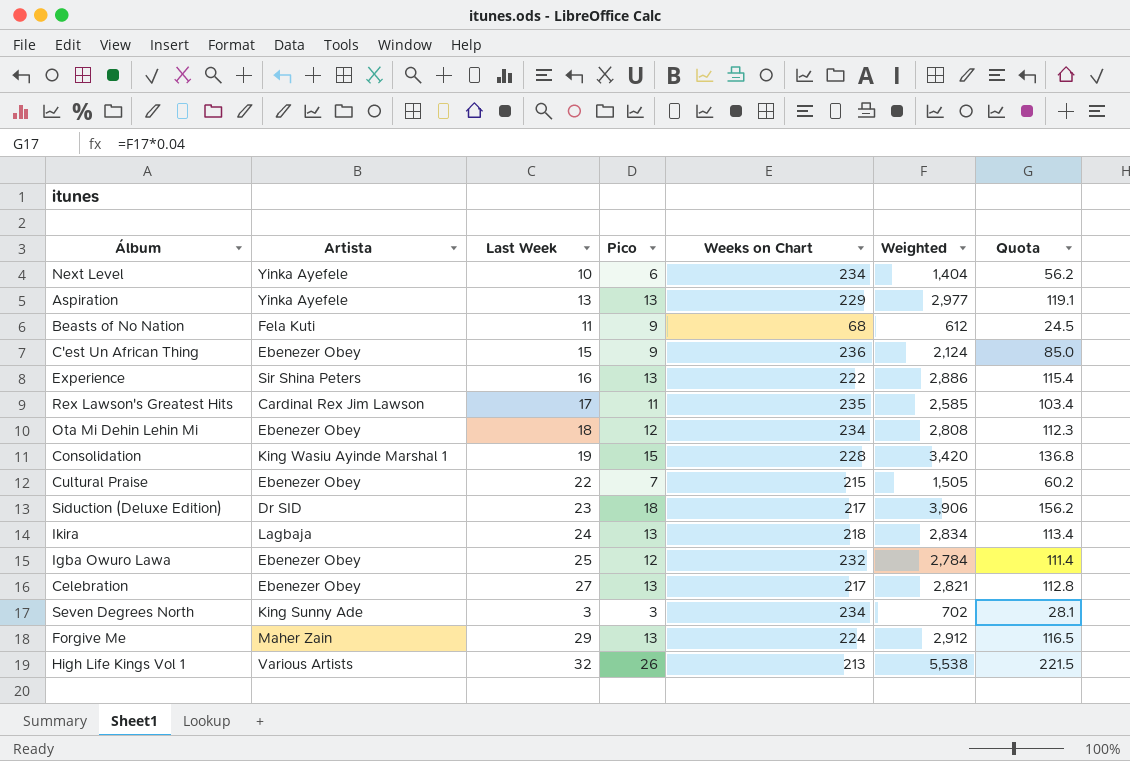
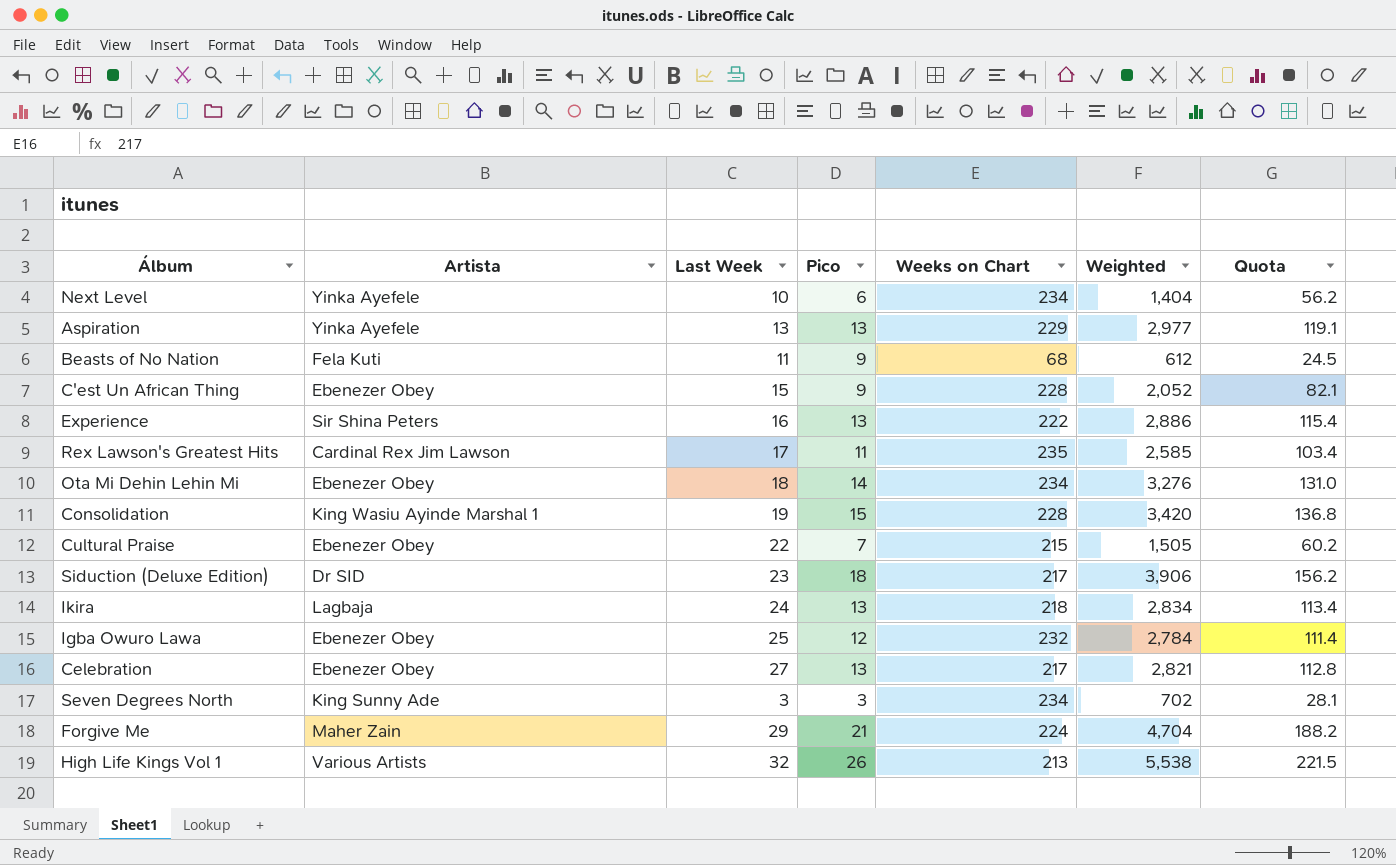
C'est Un African Thing | Weeks on Chart: 236 -> 228
C'est Un African Thing | Weighted: 2,124 -> 2,052
C'est Un African Thing | Quota: 85.0 -> 82.1
Ota Mi Dehin Lehin Mi | Pico: 12 -> 14
Ota Mi Dehin Lehin Mi | Weighted: 2,808 -> 3,276
Ota Mi Dehin Lehin Mi | Quota: 112.3 -> 131.0
Forgive Me | Pico: 13 -> 21
Forgive Me | Weighted: 2,912 -> 4,704
Forgive Me | Quota: 116.5 -> 188.2

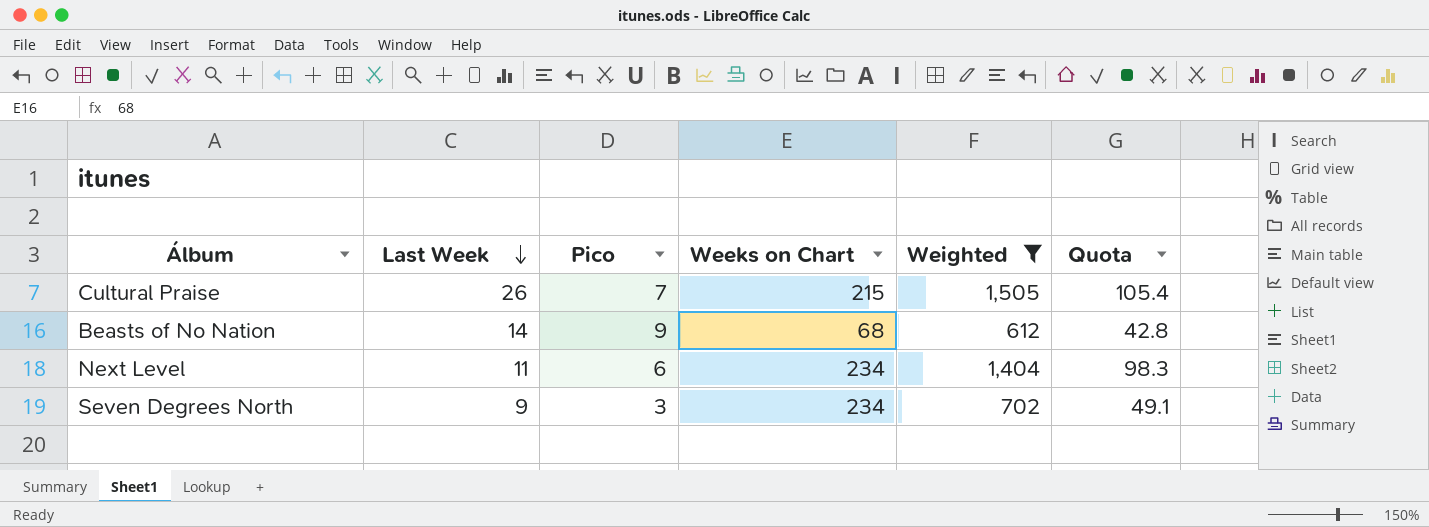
filter: none -> Weighted <= 1,505
row order: none -> Last Week descending
column Artista | position: 2 -> none
column Quota | formula: [Weighted] * 0.04 -> [Weighted] * 0.07
Cultural Praise | Last Week: 22 -> 26
Beasts of No Nation | Last Week: 11 -> 14
Next Level | Last Week: 10 -> 11
Seven Degrees North | Last Week: 3 -> 9

